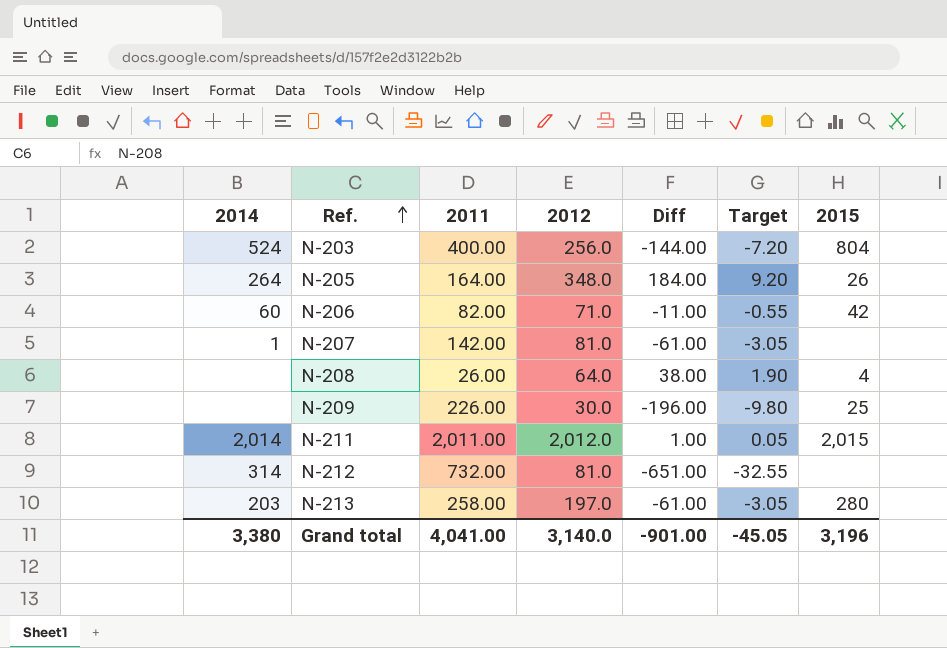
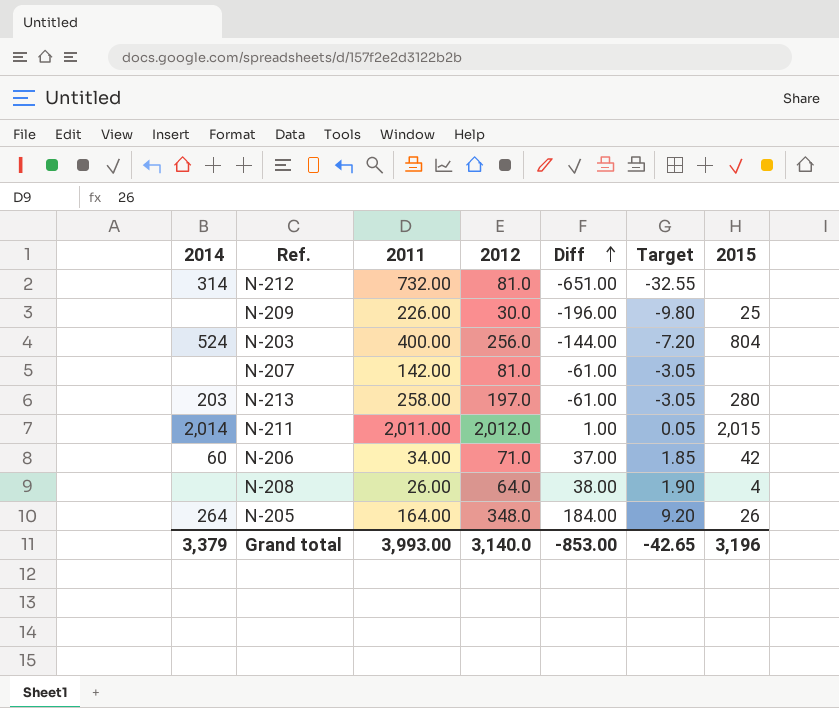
row order: Ref. ascending -> Diff ascending
N-207 | 2014: 1 -> none
N-206 | 2011: 82.00 -> 34.00
N-206 | Diff: -11.00 -> 37.00
N-206 | Target: -0.55 -> 1.85
Grand total | 2014: 3,380 -> 3,379
Grand total | 2011: 4,041.00 -> 3,993.00
Grand total | Diff: -901.00 -> -853.00
Grand total | Target: -45.05 -> -42.65

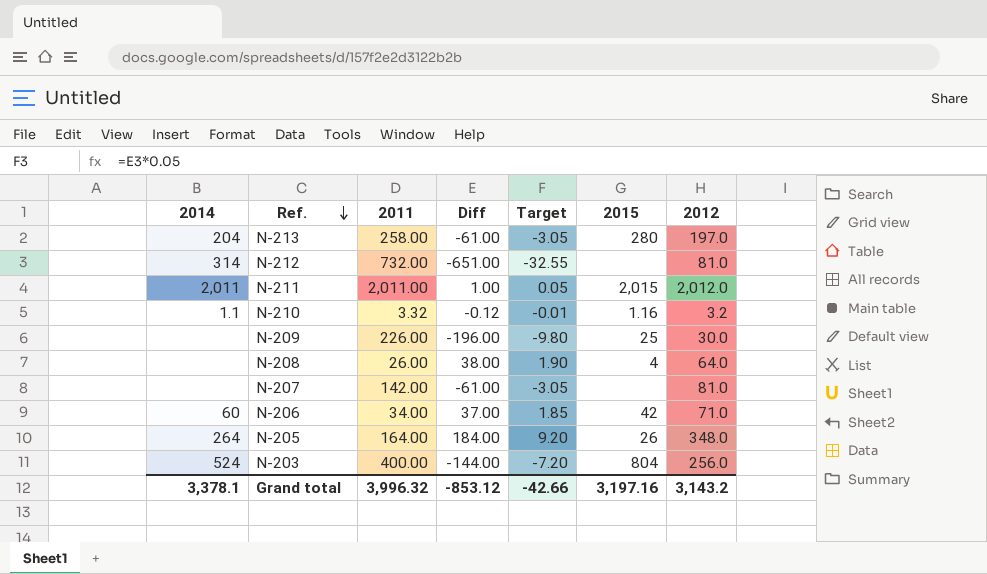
row order: Diff ascending -> Ref. descending
column 2012 | position: 4 -> 7
N-213 | 2014: 203 -> 204
N-211 | 2014: 2,014 -> 2,011
row N-210: none -> 1.1 | 3.32 | -0.12 | -0.01 | 1.16 | 3.2
Grand total | 2014: 3,379 -> 3,378.1
Grand total | 2011: 3,993.00 -> 3,996.32
Grand total | Diff: -853.00 -> -853.12
Grand total | Target: -42.65 -> -42.66
Grand total | 2015: 3,196 -> 3,197.16
Grand total | 2012: 3,140.0 -> 3,143.2

